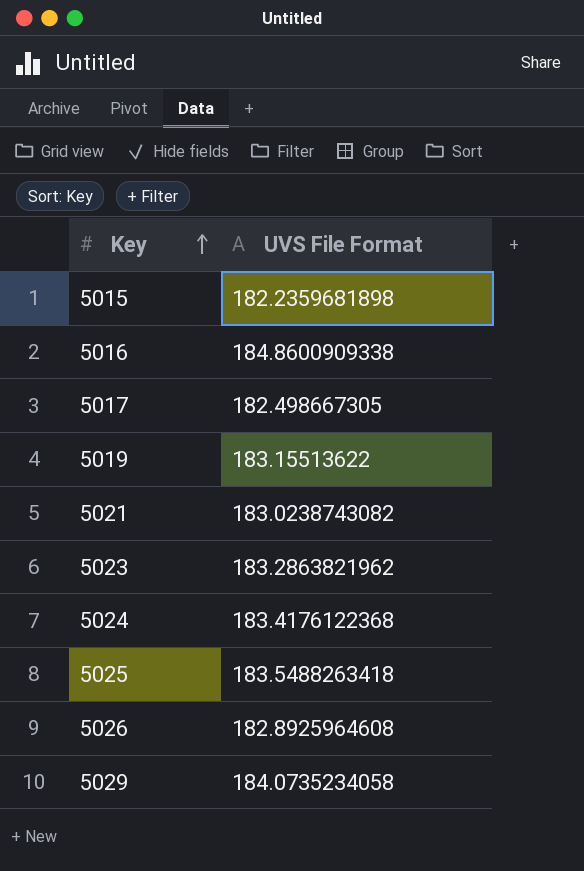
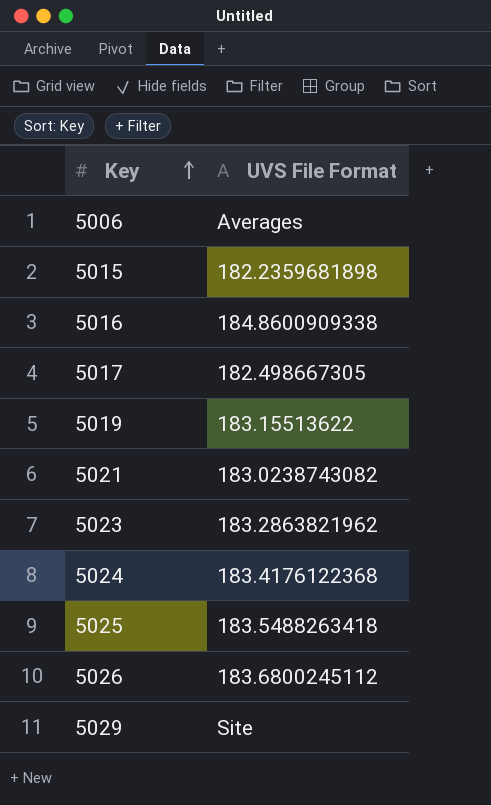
row 5006: none -> Averages
5026 | UVS File Format: 182.8925964608 -> 183.6800245112
5029 | UVS File Format: 184.0735234058 -> Site

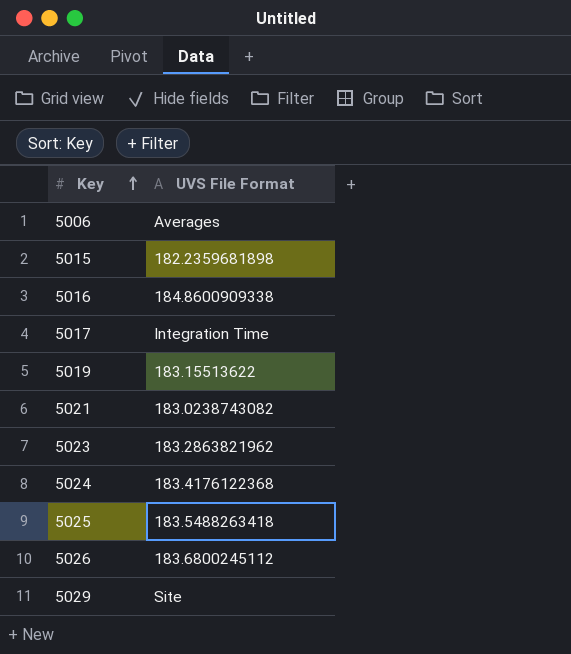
5017 | UVS File Format: 182.498667305 -> Integration Time

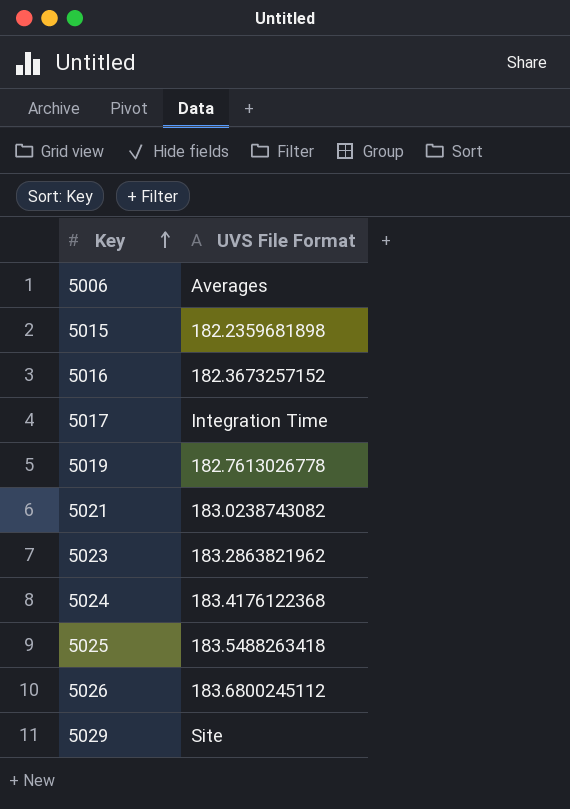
5016 | UVS File Format: 184.8600909338 -> 182.3673257152
5019 | UVS File Format: 183.15513622 -> 182.7613026778

